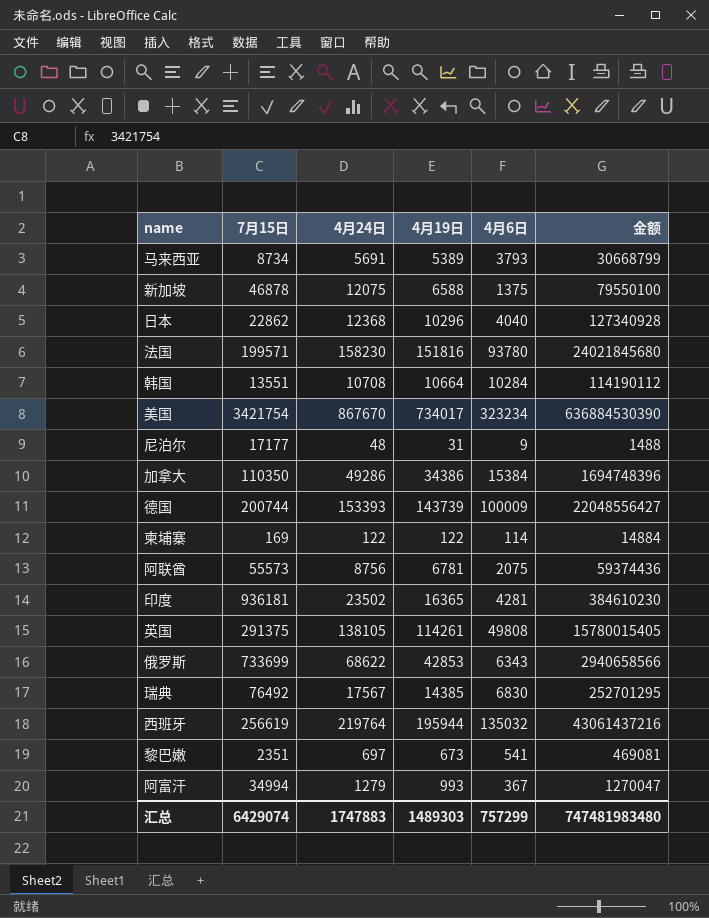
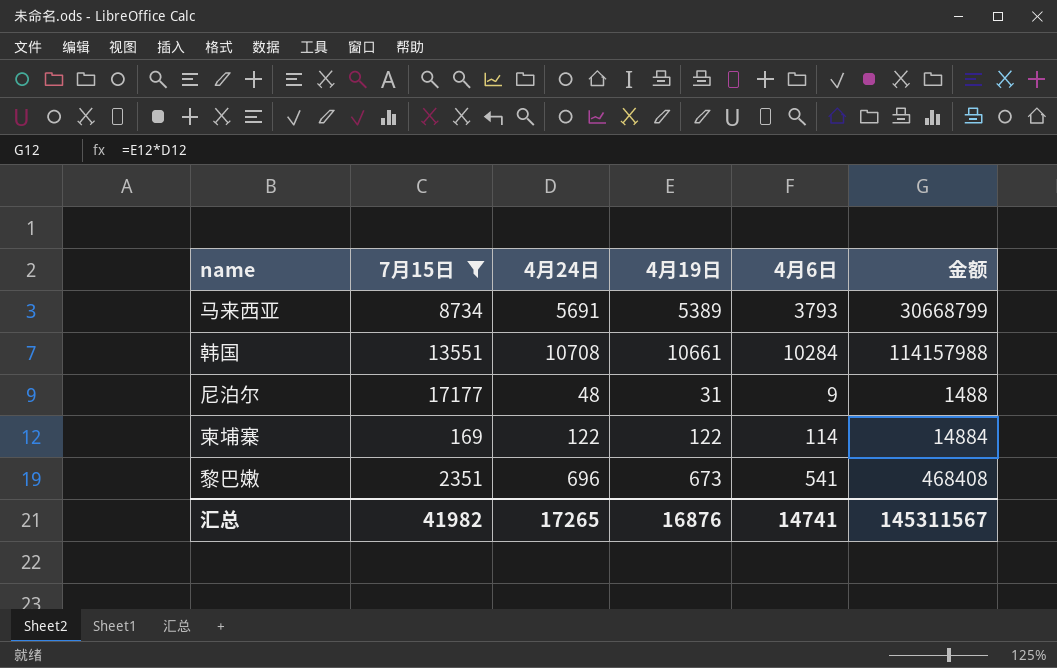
filter: none -> 7月15日 <= 17177
韩国 | 4月19日: 10664 -> 10661
韩国 | 金额: 114190112 -> 114157988
黎巴嫩 | 4月24日: 697 -> 696
黎巴嫩 | 金额: 469081 -> 468408
汇总 | 7月15日: 6429074 -> 41982
汇总 | 4月24日: 1747883 -> 17265
汇总 | 4月19日: 1489303 -> 16876
汇总 | 4月6日: 757299 -> 14741
汇总 | 金额: 747481983480 -> 145311567

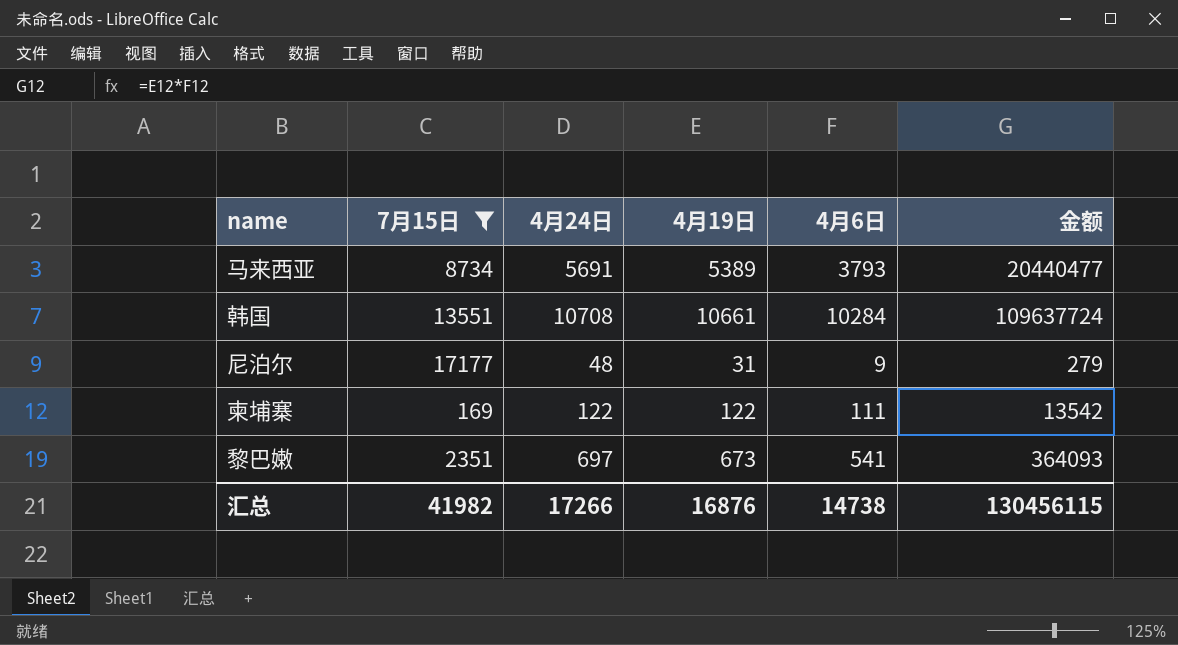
column 金额 | formula: [4月24日] * [4月19日] -> [4月19日] * [4月6日]
柬埔寨 | 4月6日: 114 -> 111
黎巴嫩 | 4月24日: 696 -> 697
汇总 | 4月24日: 17265 -> 17266
汇总 | 4月6日: 14741 -> 14738
汇总 | 金额: 145311567 -> 130456115

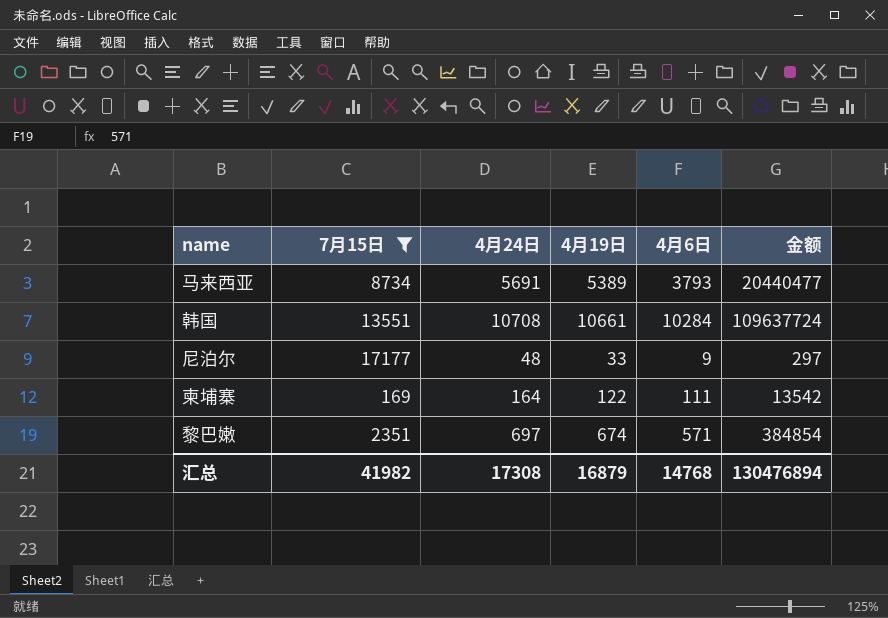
尼泊尔 | 4月19日: 31 -> 33
尼泊尔 | 金额: 279 -> 297
柬埔寨 | 4月24日: 122 -> 164
黎巴嫩 | 4月19日: 673 -> 674
黎巴嫩 | 4月6日: 541 -> 571
黎巴嫩 | 金额: 364093 -> 384854
汇总 | 4月24日: 17266 -> 17308
汇总 | 4月19日: 16876 -> 16879
汇总 | 4月6日: 14738 -> 14768
汇总 | 金额: 130456115 -> 130476894

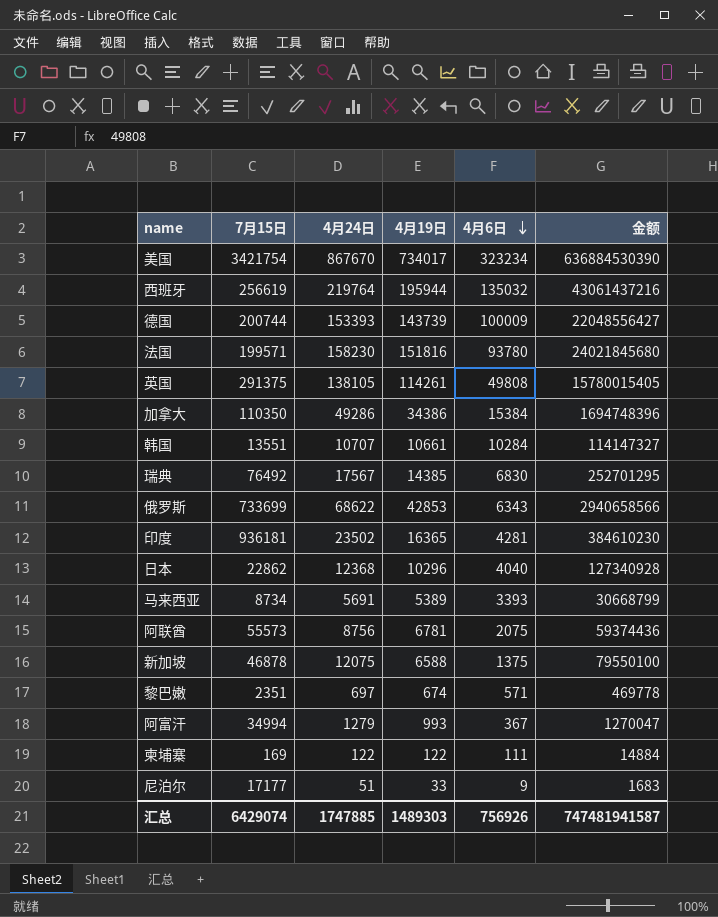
filter: 7月15日 <= 17177 -> none
row order: none -> 4月6日 descending
column 金额 | formula: [4月19日] * [4月6日] -> [4月24日] * [4月19日]
韩国 | 4月24日: 10708 -> 10707
马来西亚 | 4月6日: 3793 -> 3393
柬埔寨 | 4月24日: 164 -> 122
尼泊尔 | 4月24日: 48 -> 51
汇总 | 7月15日: 41982 -> 6429074
汇总 | 4月24日: 17308 -> 1747885
汇总 | 4月19日: 16879 -> 1489303
汇总 | 4月6日: 14768 -> 756926
汇总 | 金额: 130476894 -> 747481941587

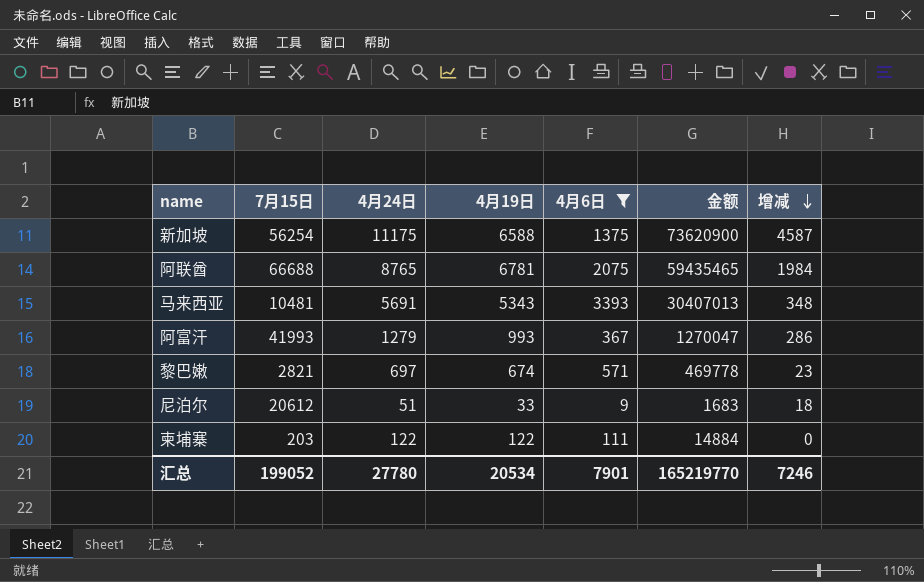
filter: none -> 4月6日 <= 3393
row order: 4月6日 descending -> 增减 descending
column 增减 | formula: none -> [4月24日] - [4月19日]
新加坡 | 7月15日: 46878 -> 56254
新加坡 | 4月24日: 12075 -> 11175
新加坡 | 金额: 79550100 -> 73620900
阿联酋 | 7月15日: 55573 -> 66688
阿联酋 | 4月24日: 8756 -> 8765
阿联酋 | 金额: 59374436 -> 59435465
马来西亚 | 7月15日: 8734 -> 10481
马来西亚 | 4月19日: 5389 -> 5343
马来西亚 | 金额: 30668799 -> 30407013
阿富汗 | 7月15日: 34994 -> 41993
黎巴嫩 | 7月15日: 2351 -> 2821
尼泊尔 | 7月15日: 17177 -> 20612
柬埔寨 | 7月15日: 169 -> 203
汇总 | 7月15日: 6429074 -> 199052
汇总 | 4月24日: 1747885 -> 27780
汇总 | 4月19日: 1489303 -> 20534
汇总 | 4月6日: 756926 -> 7901
汇总 | 金额: 747481941587 -> 165219770

